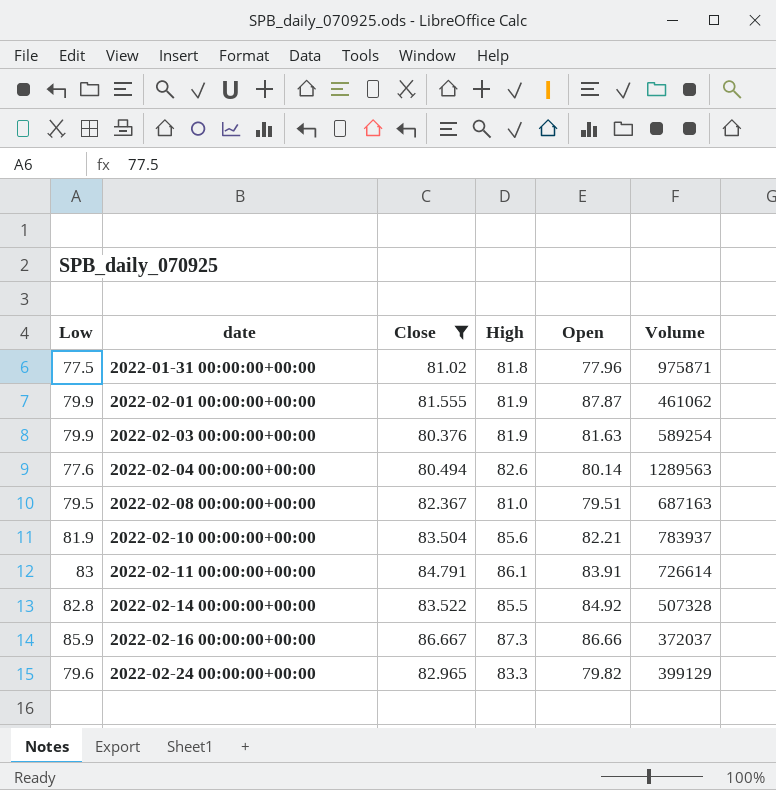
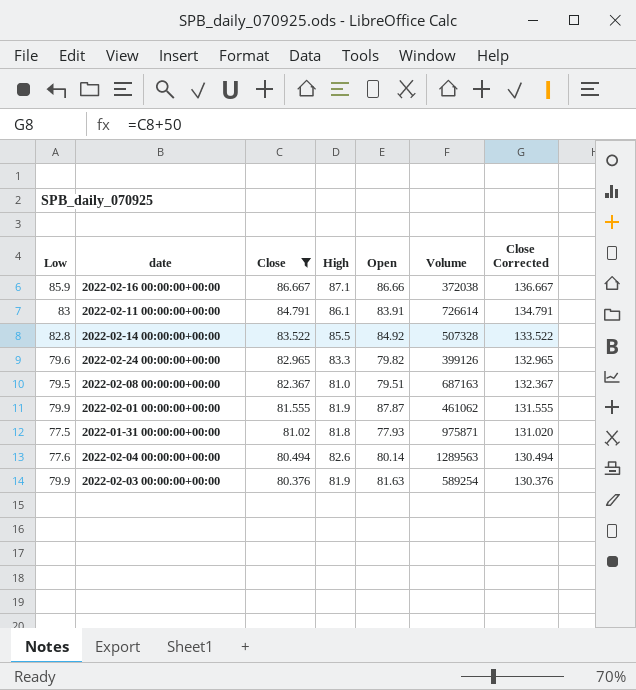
row order: date ascending -> Close descending
column Close Corrected | formula: none -> [Close] + 50
row 2022-02-10 00:00:00+00:00: 81.9 | 83.504 | 85.6 | 82.21 | 783937 -> none
2022-02-16 00:00:00+00:00 | High: 87.3 -> 87.1
2022-02-16 00:00:00+00:00 | Volume: 372037 -> 372038
2022-02-24 00:00:00+00:00 | Volume: 399129 -> 399126
2022-01-31 00:00:00+00:00 | Open: 77.96 -> 77.93

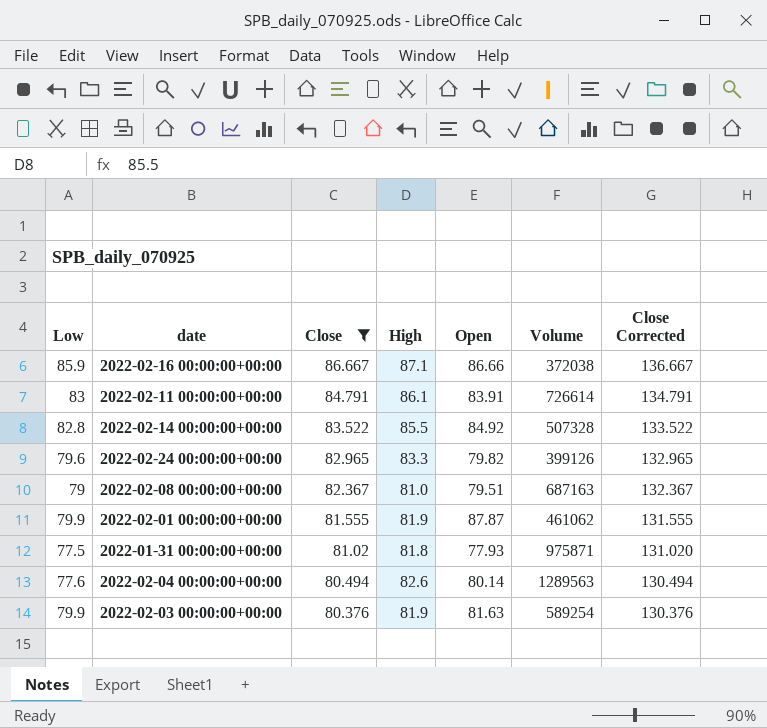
2022-02-08 00:00:00+00:00 | Low: 79.5 -> 79

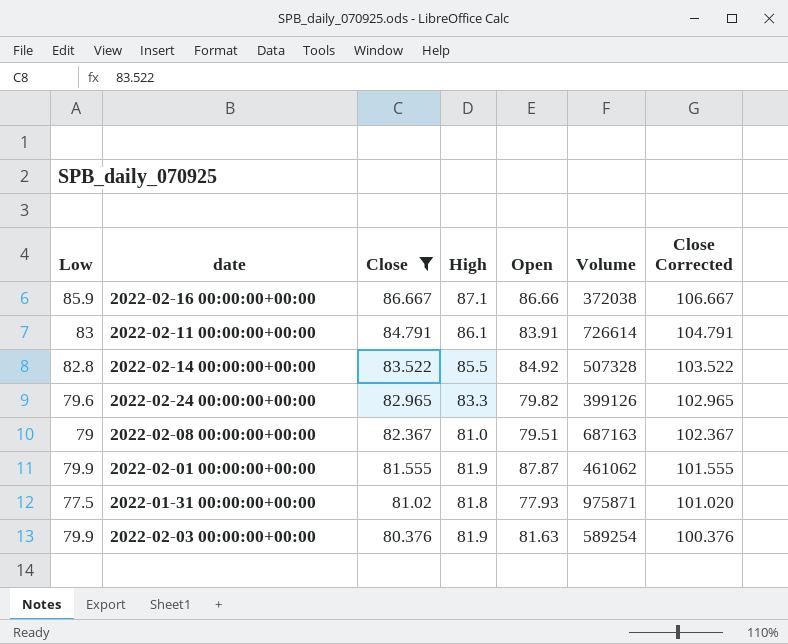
column Close Corrected | formula: [Close] + 50 -> [Close] + 20
row 2022-02-04 00:00:00+00:00: 77.6 | 80.494 | 82.6 | 80.14 | 1289563 | 130.494 -> none

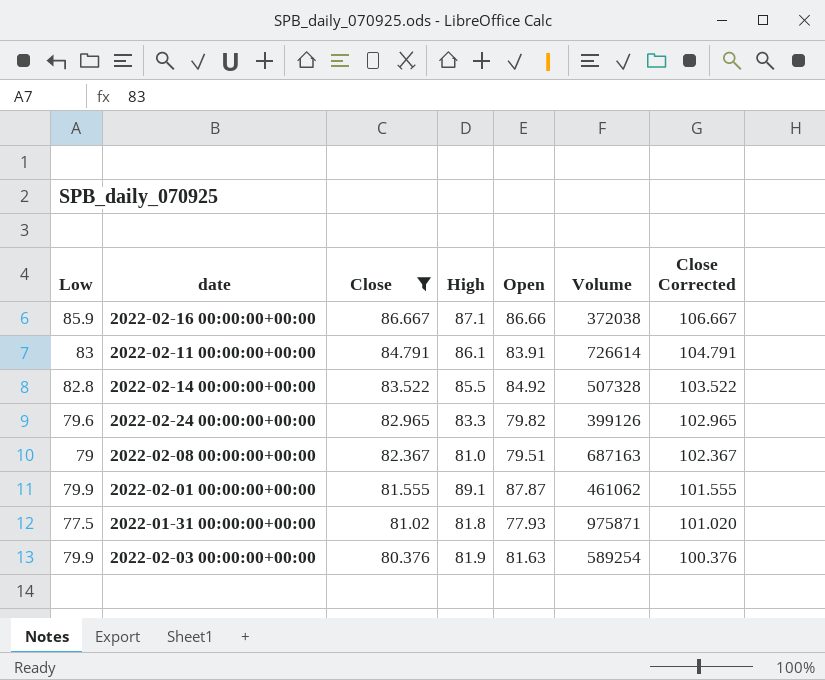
2022-02-01 00:00:00+00:00 | High: 81.9 -> 89.1

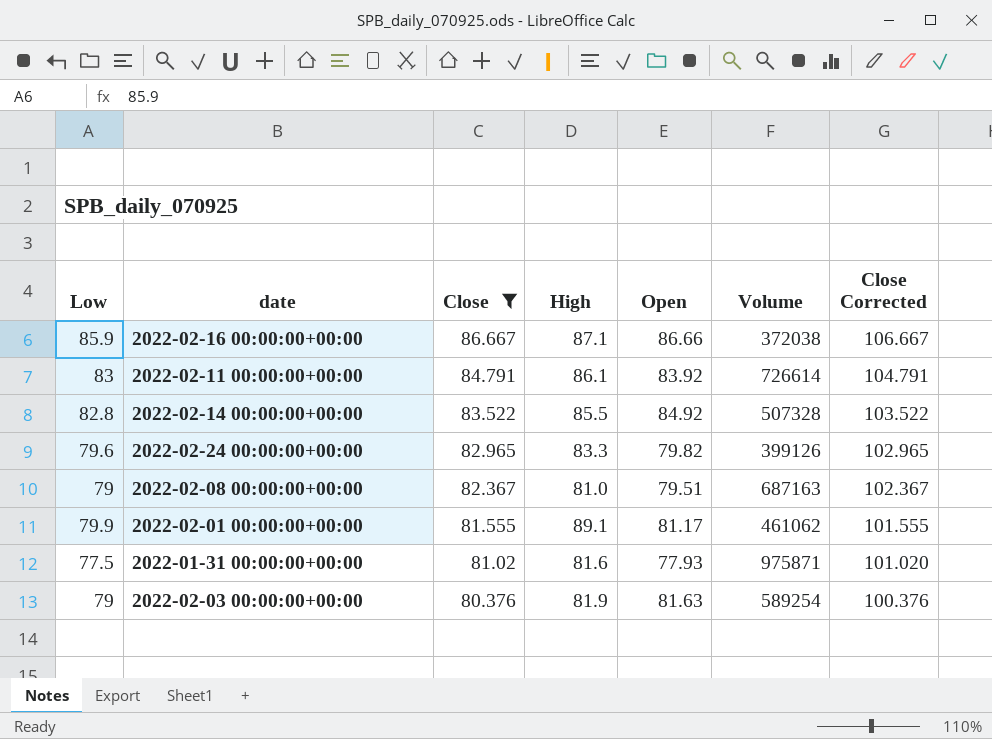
2022-02-11 00:00:00+00:00 | Open: 83.91 -> 83.92
2022-02-01 00:00:00+00:00 | Open: 87.87 -> 81.17
2022-01-31 00:00:00+00:00 | High: 81.8 -> 81.6
2022-02-03 00:00:00+00:00 | Low: 79.9 -> 79

